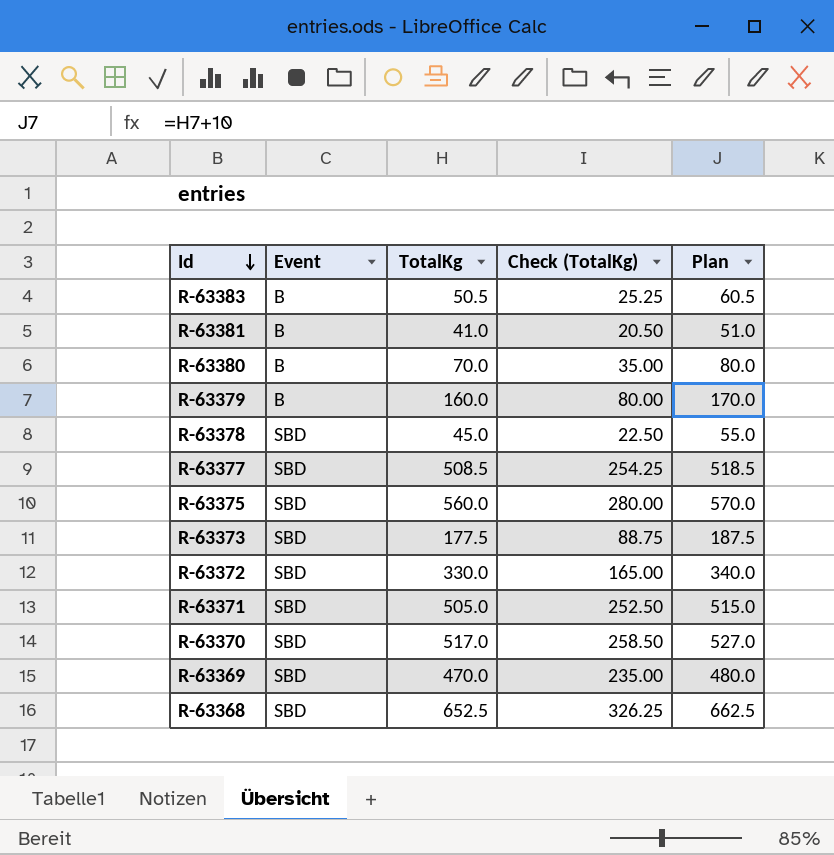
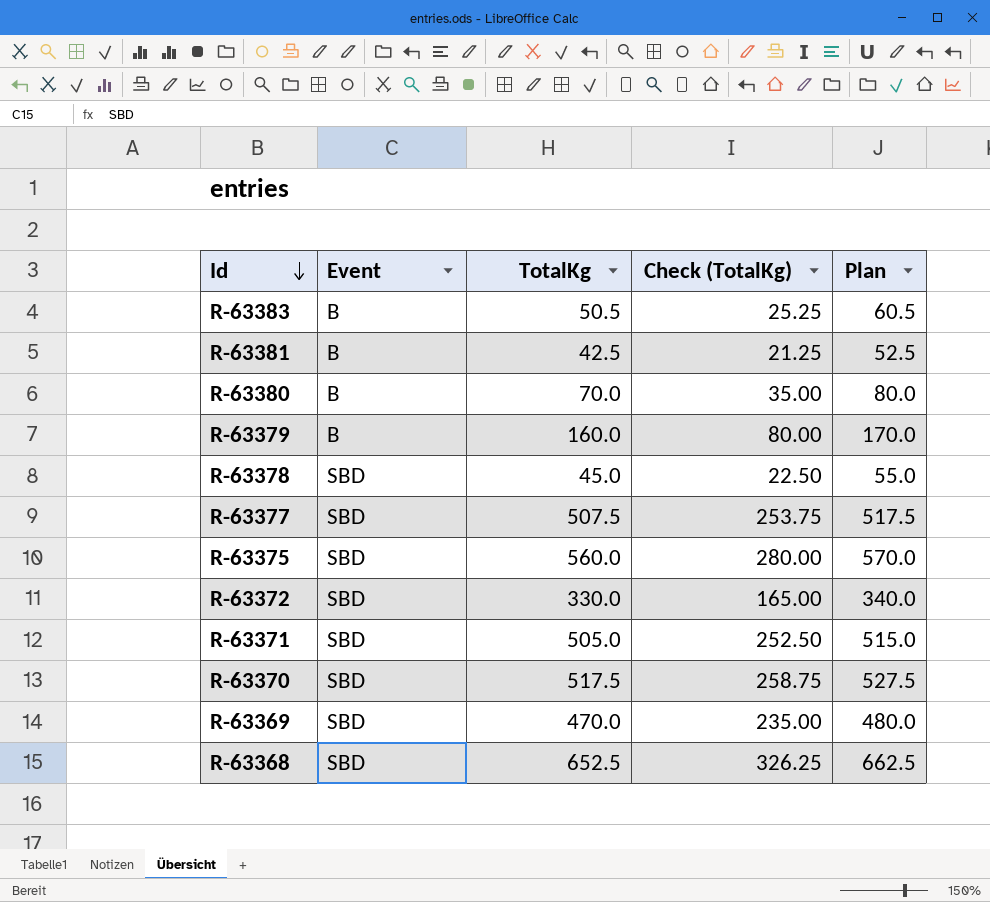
row R-63373: SBD | 177.5 | 88.75 | 187.5 -> none
R-63381 | TotalKg: 41.0 -> 42.5
R-63381 | Check (TotalKg): 20.50 -> 21.25
R-63381 | Plan: 51.0 -> 52.5
R-63377 | TotalKg: 508.5 -> 507.5
R-63377 | Check (TotalKg): 254.25 -> 253.75
R-63377 | Plan: 518.5 -> 517.5
R-63370 | TotalKg: 517.0 -> 517.5
R-63370 | Check (TotalKg): 258.50 -> 258.75
R-63370 | Plan: 527.0 -> 527.5

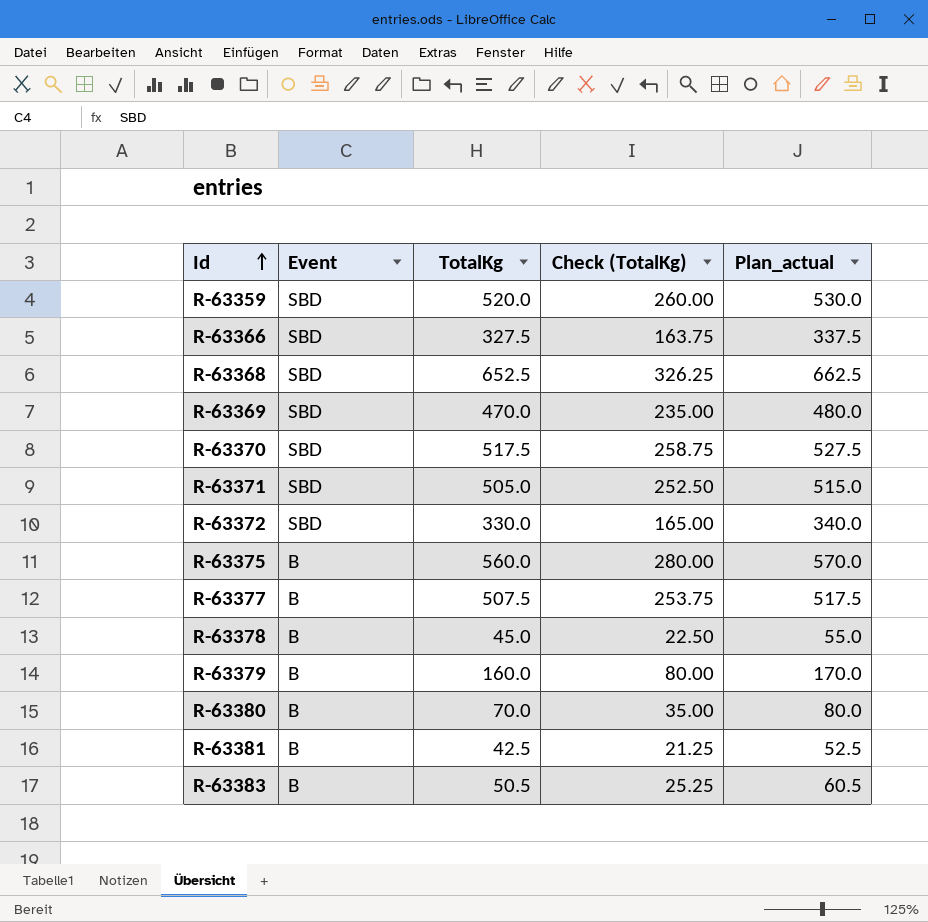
row order: Id descending -> Id ascending
column name: Plan -> Plan_actual
row R-63359: none -> SBD | 520.0 | 260.00 | 530.0
row R-63366: none -> SBD | 327.5 | 163.75 | 337.5
R-63375 | Event: SBD -> B
R-63377 | Event: SBD -> B
R-63378 | Event: SBD -> B

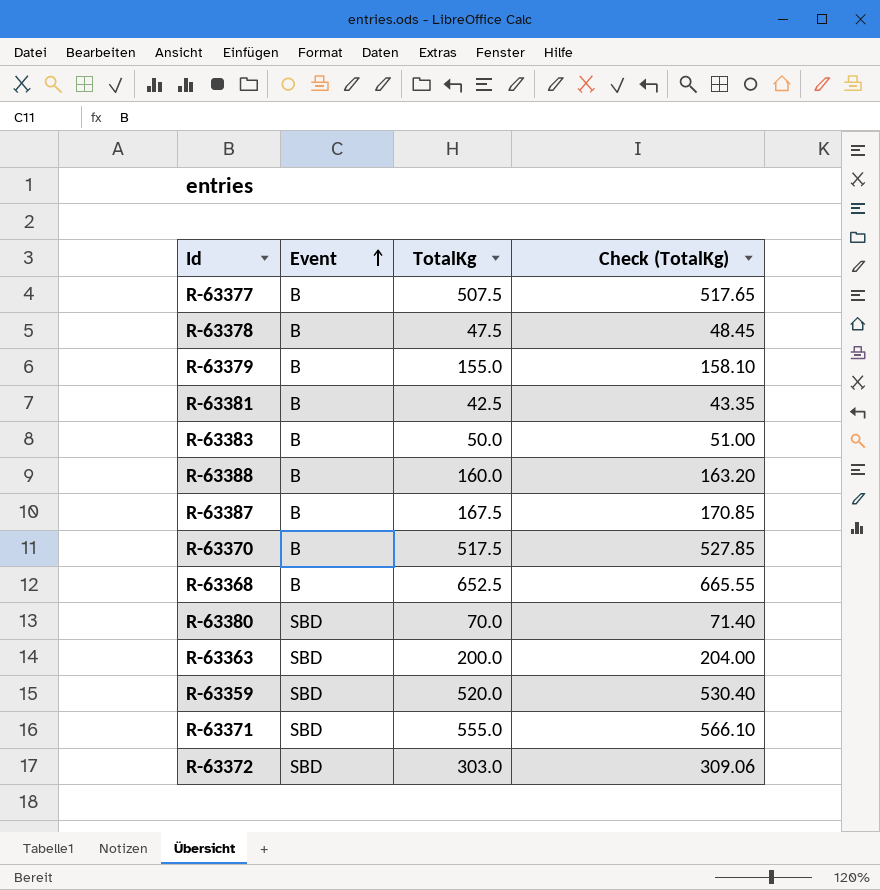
row order: Id ascending -> Event ascending
column Plan_actual | formula: [TotalKg] + 10 -> none
column Check (TotalKg) | formula: [TotalKg] * 0.5 -> [TotalKg] * 1.02
row R-63366: SBD | 327.5 | 163.75 | 337.5 -> none
row R-63369: SBD | 470.0 | 235.00 | 480.0 -> none
row R-63375: B | 560.0 | 280.00 | 570.0 -> none
R-63378 | TotalKg: 45.0 -> 47.5
R-63379 | TotalKg: 160.0 -> 155.0
R-63383 | TotalKg: 50.5 -> 50.0
row R-63388: none -> B | 160.0 | 163.20
row R-63387: none -> B | 167.5 | 170.85
R-63370 | Event: SBD -> B
R-63368 | Event: SBD -> B
R-63380 | Event: B -> SBD
row R-63363: none -> SBD | 200.0 | 204.00
R-63371 | TotalKg: 505.0 -> 555.0
R-63372 | TotalKg: 330.0 -> 303.0

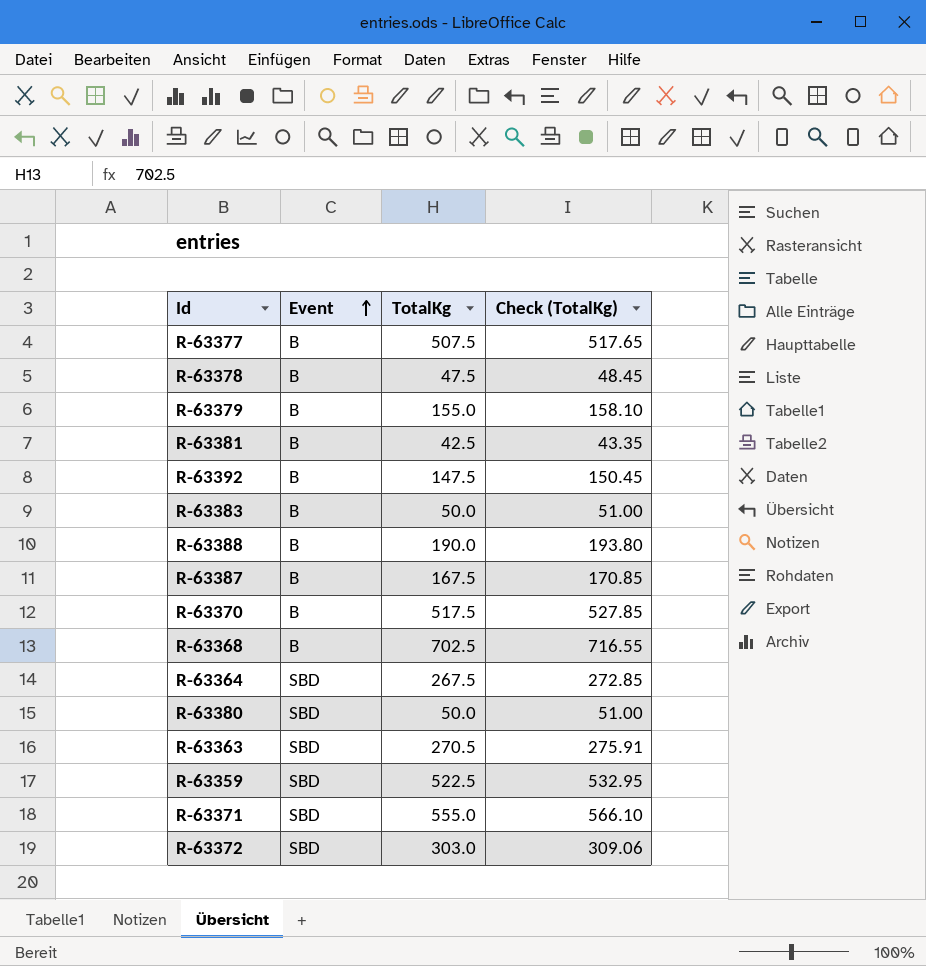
row R-63392: none -> B | 147.5 | 150.45
R-63388 | TotalKg: 160.0 -> 190.0
R-63388 | Check (TotalKg): 163.20 -> 193.80
R-63368 | TotalKg: 652.5 -> 702.5
R-63368 | Check (TotalKg): 665.55 -> 716.55
row R-63364: none -> SBD | 267.5 | 272.85
R-63380 | TotalKg: 70.0 -> 50.0
R-63380 | Check (TotalKg): 71.40 -> 51.00
R-63363 | TotalKg: 200.0 -> 270.5
R-63363 | Check (TotalKg): 204.00 -> 275.91
R-63359 | TotalKg: 520.0 -> 522.5
R-63359 | Check (TotalKg): 530.40 -> 532.95

